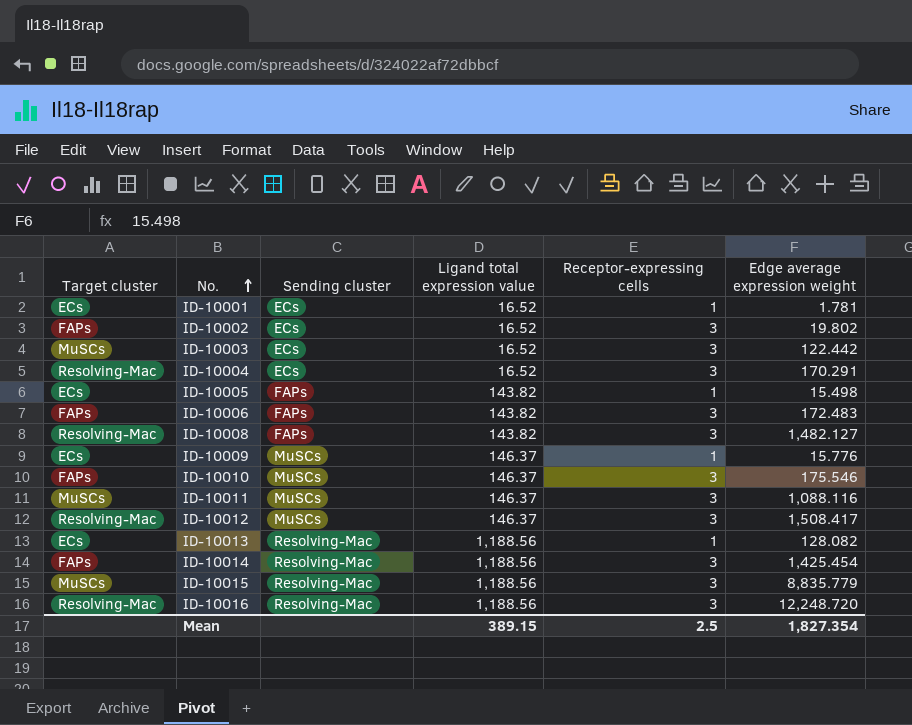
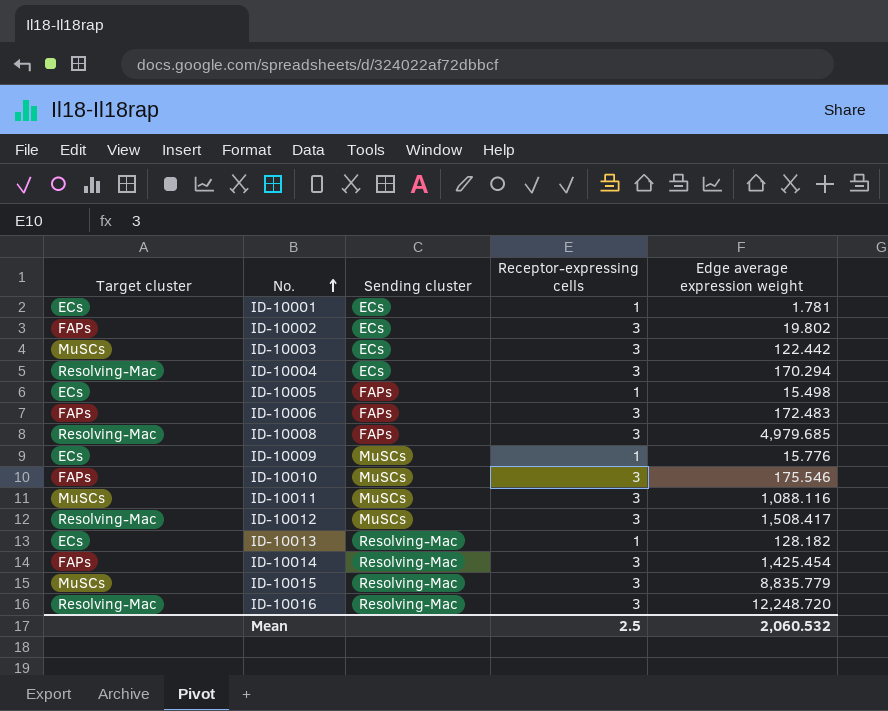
column Ligand total expression value | position: 4 -> none
ID-10004 | Edge average expression weight: 170.291 -> 170.294
ID-10008 | Edge average expression weight: 1,482.127 -> 4,979.685
ID-10013 | Edge average expression weight: 128.082 -> 128.182
Mean | Edge average expression weight: 1,827.354 -> 2,060.532

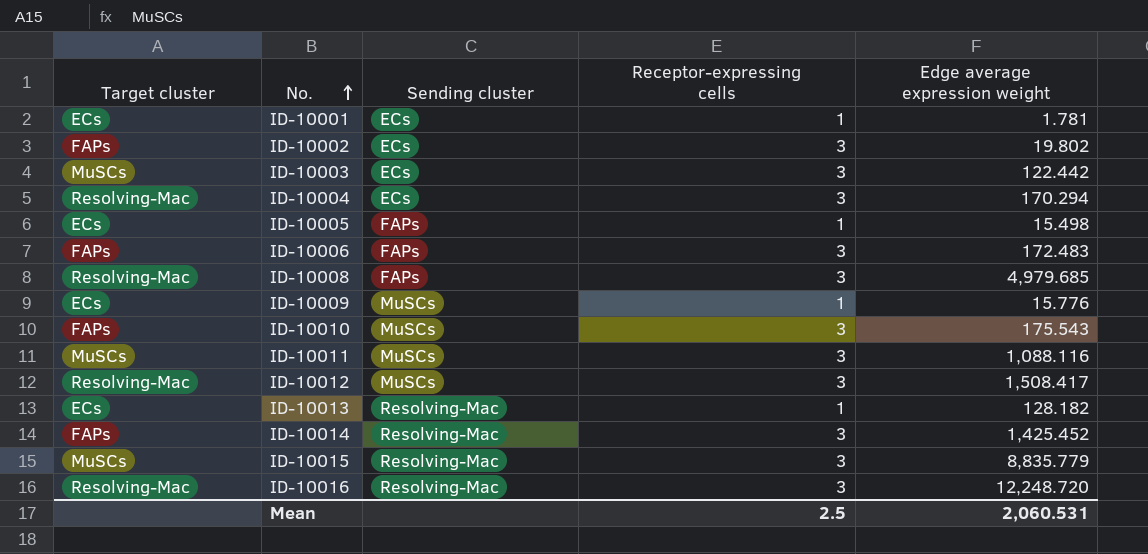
ID-10010 | Edge average expression weight: 175.546 -> 175.543
ID-10014 | Edge average expression weight: 1,425.454 -> 1,425.452
Mean | Edge average expression weight: 2,060.532 -> 2,060.531

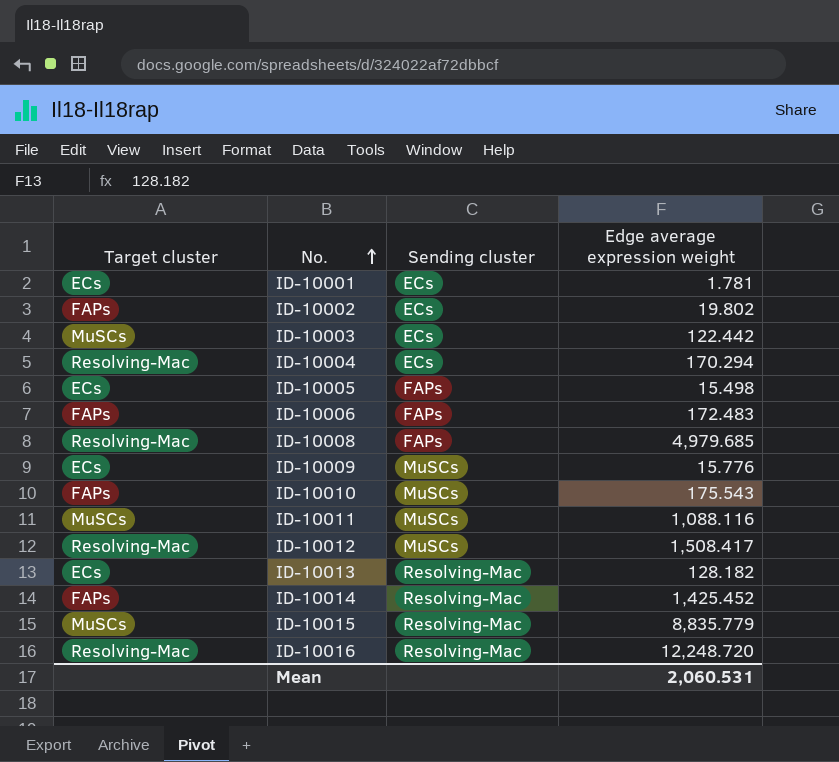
column Receptor-expressing cells | position: 4 -> none

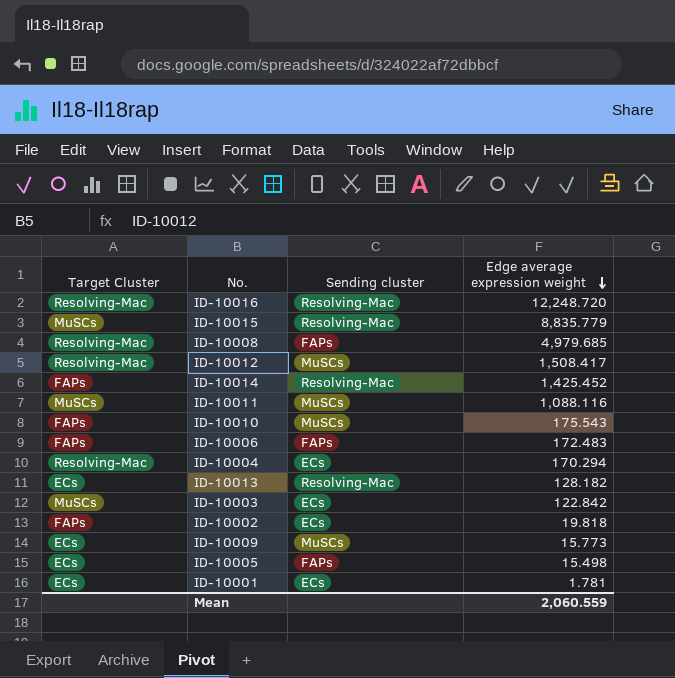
row order: No. ascending -> Edge average expression weight descending
column name: Target cluster -> Target Cluster
ID-10003 | Edge average expression weight: 122.442 -> 122.842
ID-10002 | Edge average expression weight: 19.802 -> 19.818
ID-10009 | Edge average expression weight: 15.776 -> 15.773
Mean | Edge average expression weight: 2,060.531 -> 2,060.559

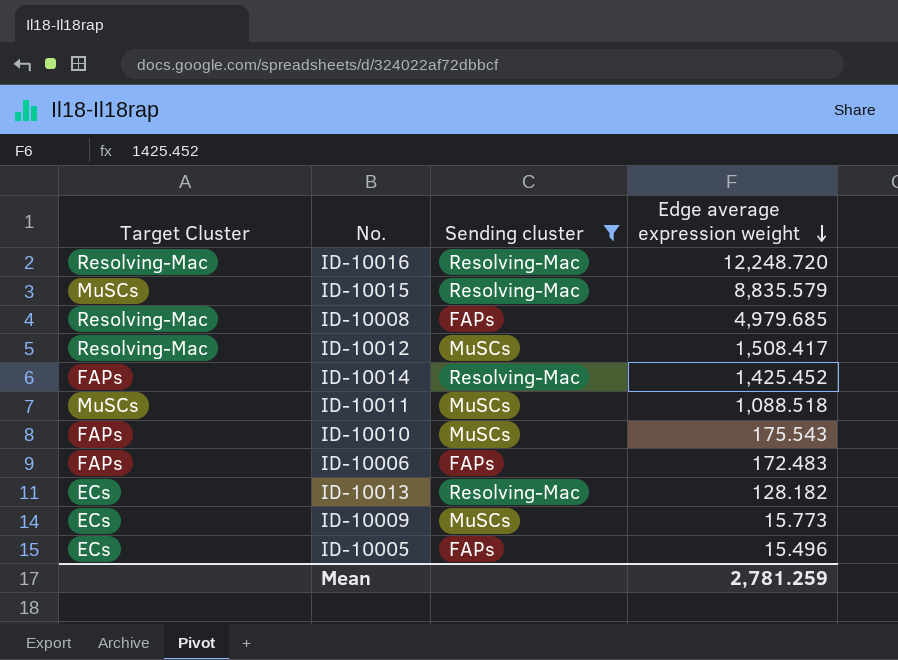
filter: none -> Sending cluster != ECs
ID-10015 | Edge average expression weight: 8,835.779 -> 8,835.579
ID-10011 | Edge average expression weight: 1,088.116 -> 1,088.518
ID-10005 | Edge average expression weight: 15.498 -> 15.496
Mean | Edge average expression weight: 2,060.559 -> 2,781.259

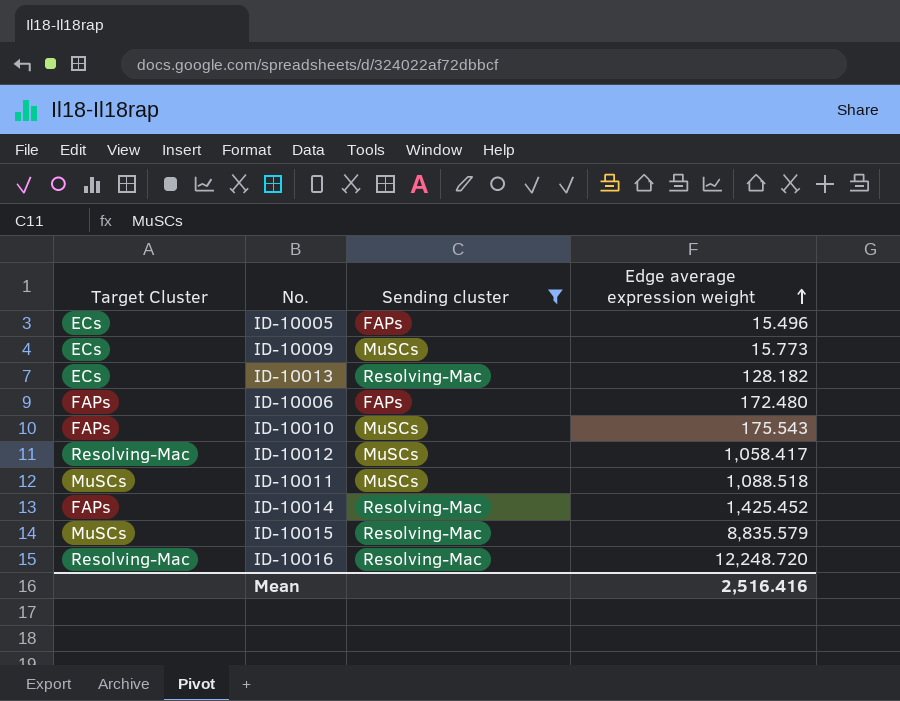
row order: Edge average expression weight descending -> Edge average expression weight ascending
row ID-10008: Resolving-Mac | FAPs | 4,979.685 -> none
ID-10006 | Edge average expression weight: 172.483 -> 172.480
ID-10012 | Edge average expression weight: 1,508.417 -> 1,058.417
Mean | Edge average expression weight: 2,781.259 -> 2,516.416

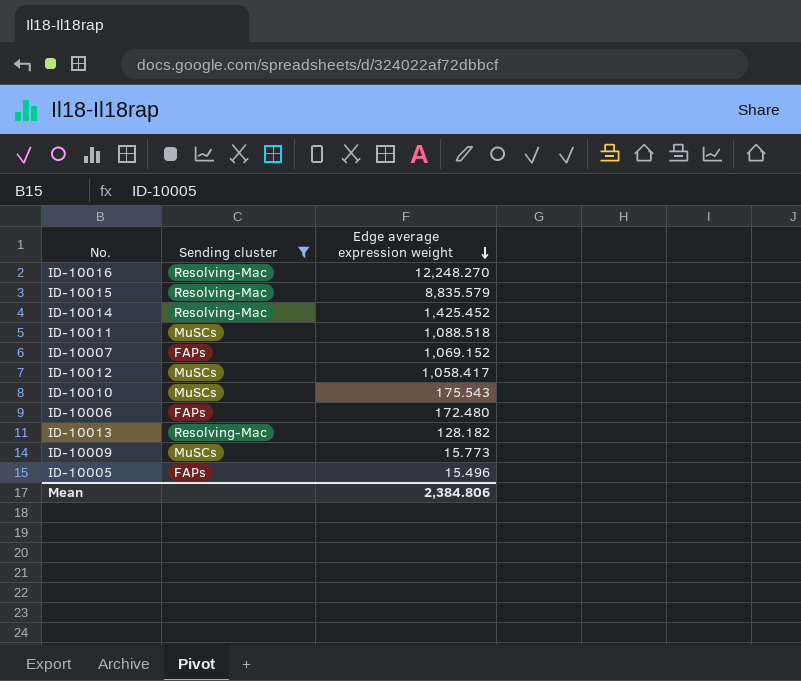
row order: Edge average expression weight ascending -> Edge average expression weight descending
column Target Cluster | position: 1 -> none
ID-10016 | Edge average expression weight: 12,248.720 -> 12,248.270
row ID-10007: none -> FAPs | 1,069.152
Mean | Edge average expression weight: 2,516.416 -> 2,384.806

